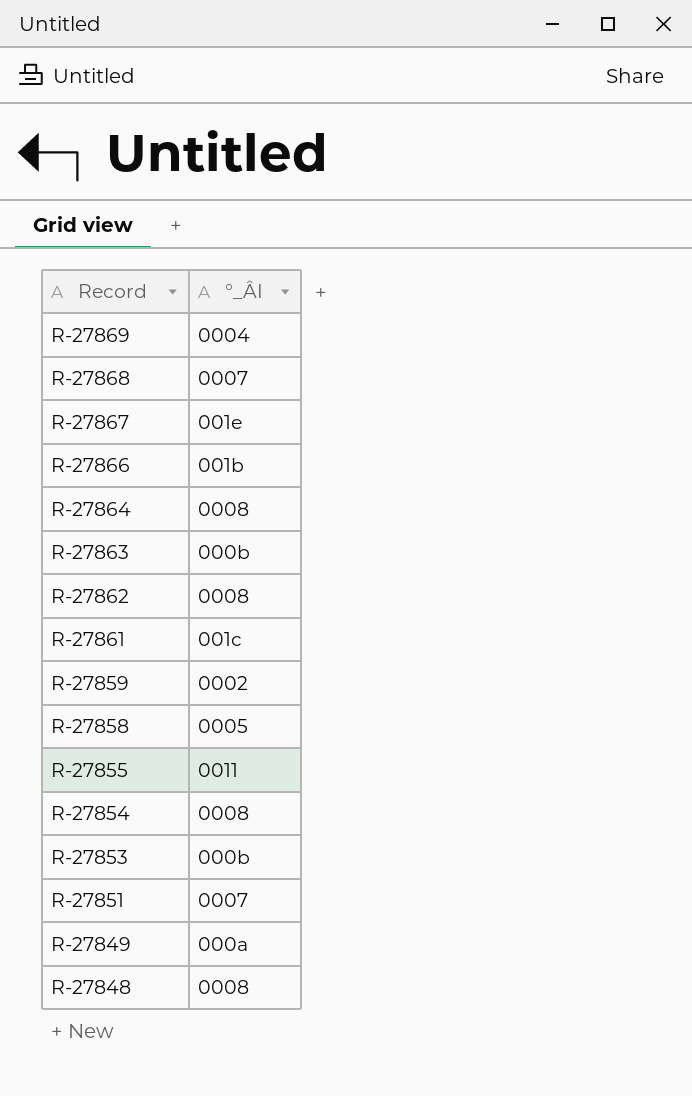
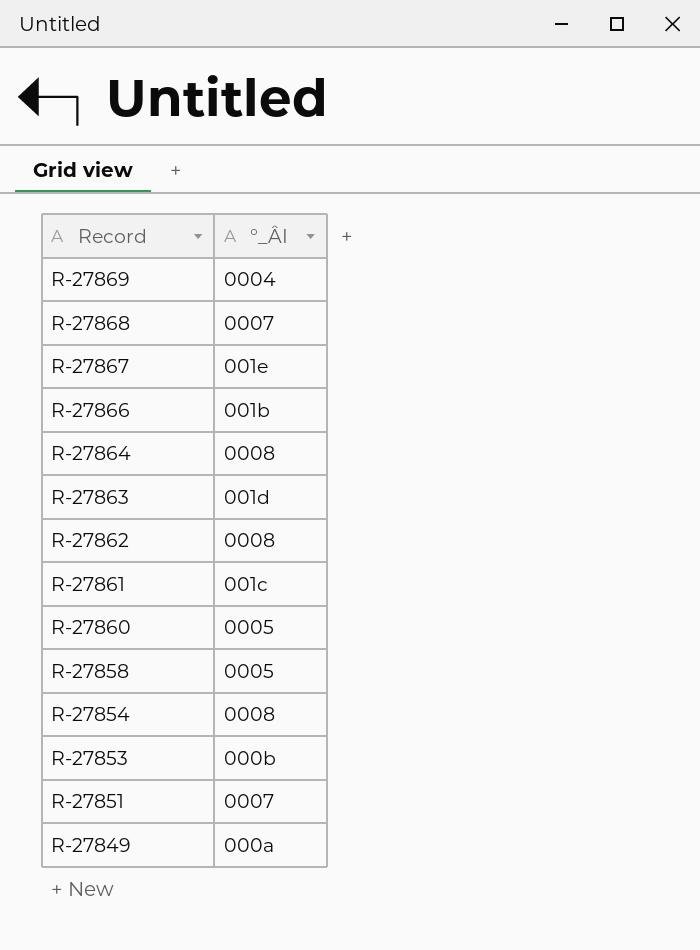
row R-27859: 0002 -> none
row R-27855: 0011 -> none
row R-27848: 0008 -> none
R-27863 | °_ÂI: 000b -> 001d
row R-27860: none -> 0005

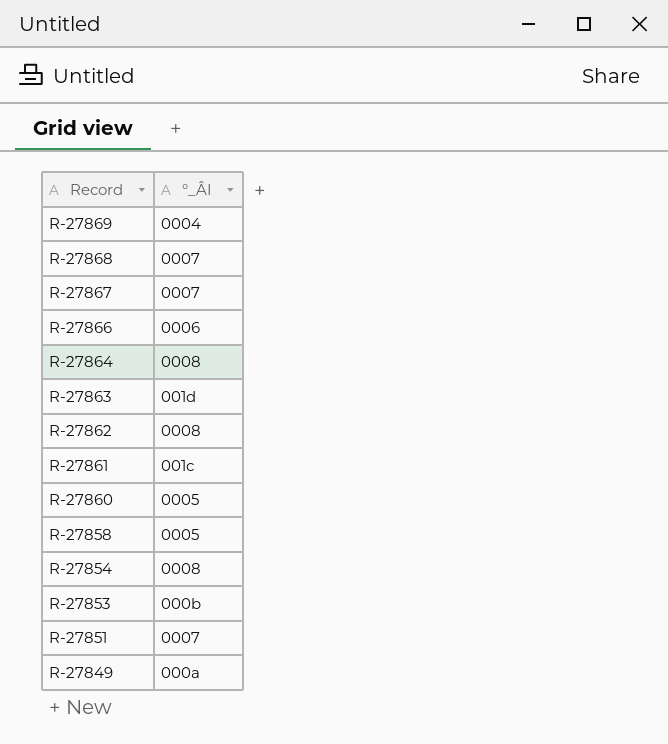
R-27867 | °_ÂI: 001e -> 0007
R-27866 | °_ÂI: 001b -> 0006

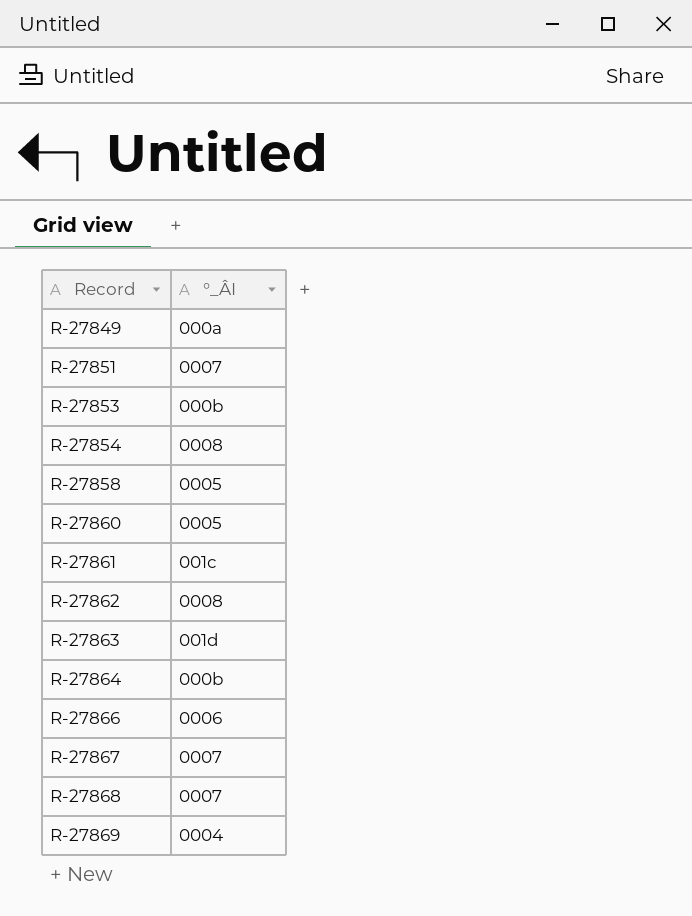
row order: Record descending -> Record ascending
R-27864 | °_ÂI: 0008 -> 000b

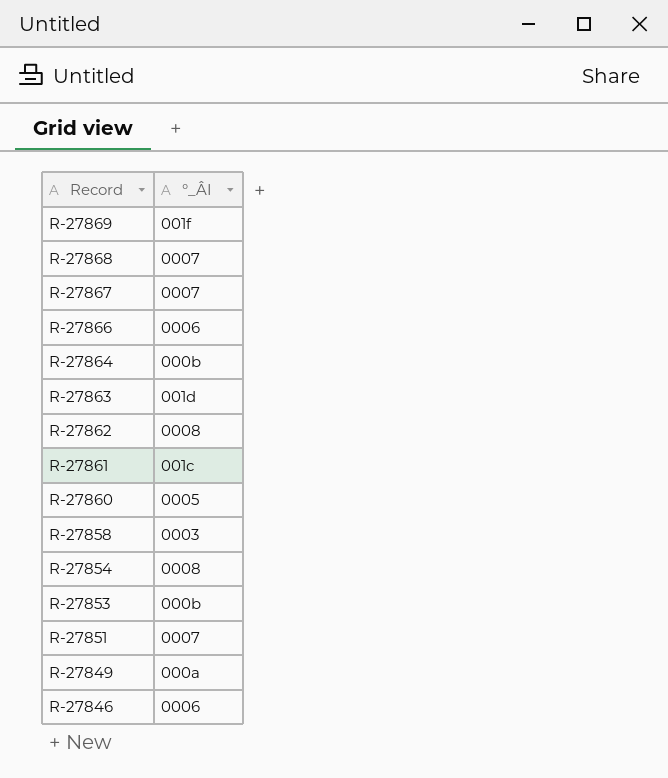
row order: Record ascending -> Record descending
R-27869 | °_ÂI: 0004 -> 001f
R-27858 | °_ÂI: 0005 -> 0003
row R-27846: none -> 0006

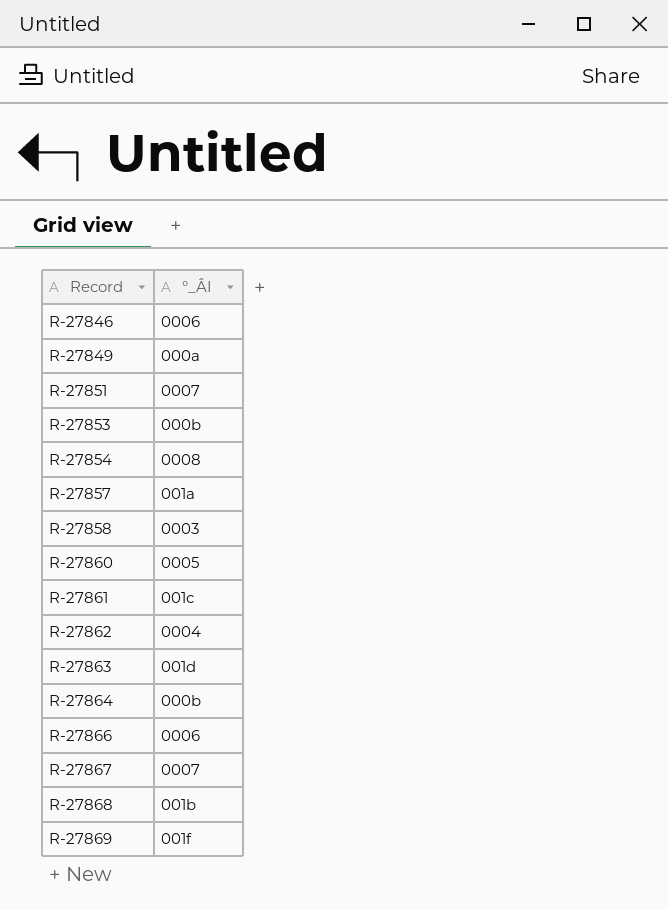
row order: Record descending -> Record ascending
row R-27857: none -> 001a
R-27862 | °_ÂI: 0008 -> 0004
R-27868 | °_ÂI: 0007 -> 001b

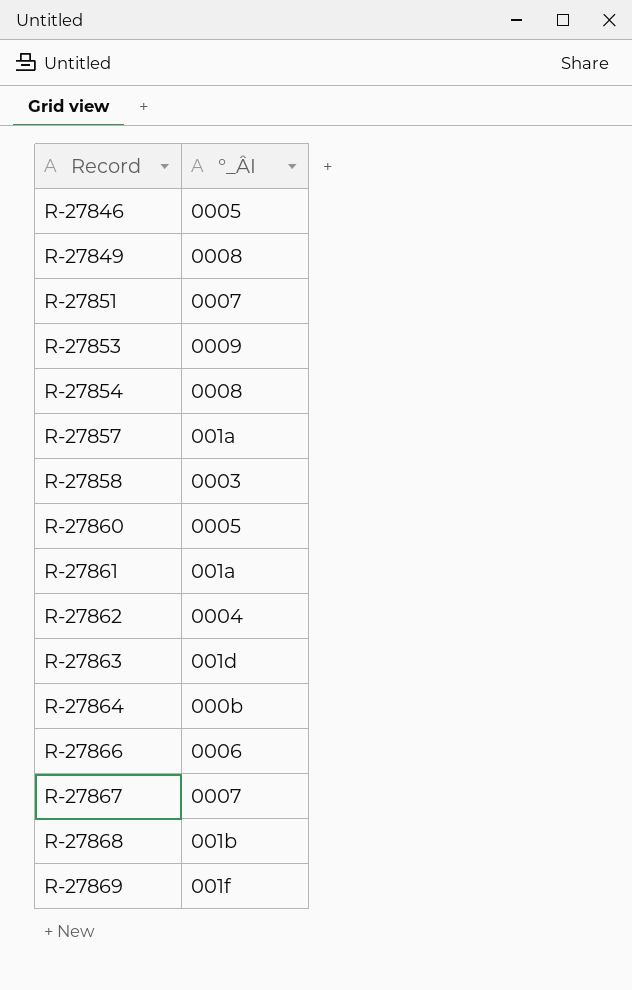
R-27846 | °_ÂI: 0006 -> 0005
R-27849 | °_ÂI: 000a -> 0008
R-27853 | °_ÂI: 000b -> 0009
R-27861 | °_ÂI: 001c -> 001a

